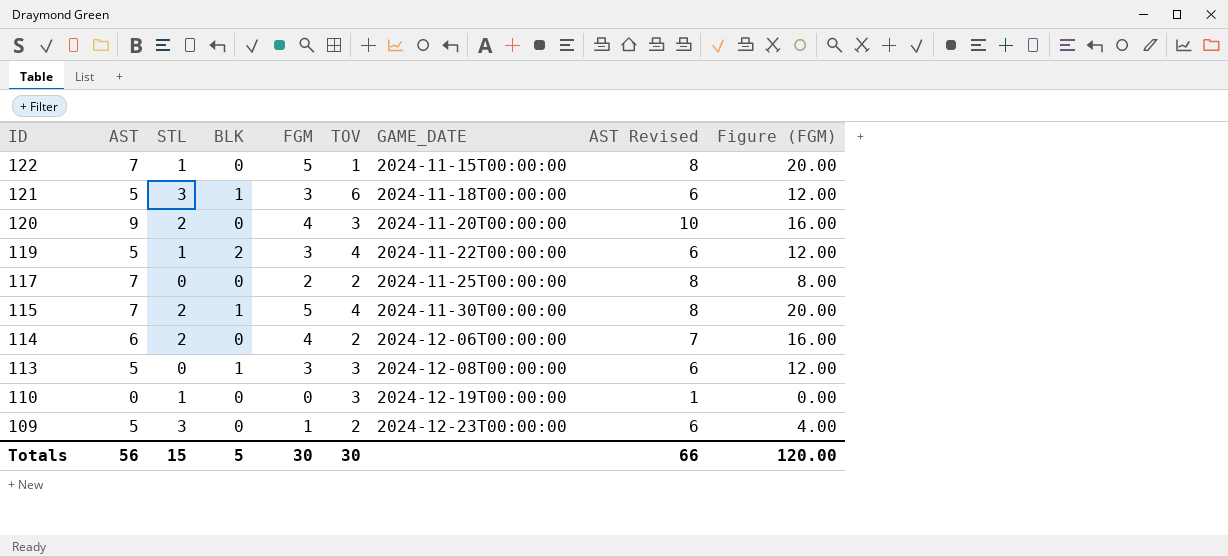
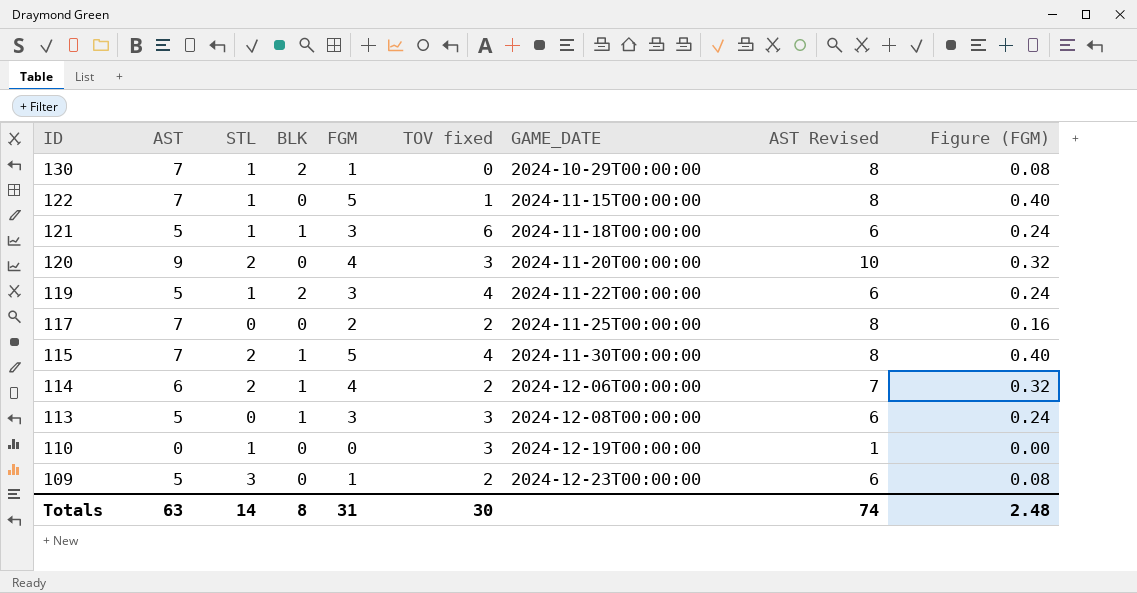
column name: TOV -> TOV fixed
column Figure (FGM) | formula: [FGM] * 4 -> [FGM] * 0.08
row 130: none -> 7 | 1 | 2 | 1 | 0 | 2024-10-29T00:00:00 | 8 | 0.08
121 | STL: 3 -> 1
114 | BLK: 0 -> 1
Totals | AST: 56 -> 63
Totals | STL: 15 -> 14
Totals | BLK: 5 -> 8
Totals | FGM: 30 -> 31
Totals | AST Revised: 66 -> 74
Totals | Figure (FGM): 120.00 -> 2.48

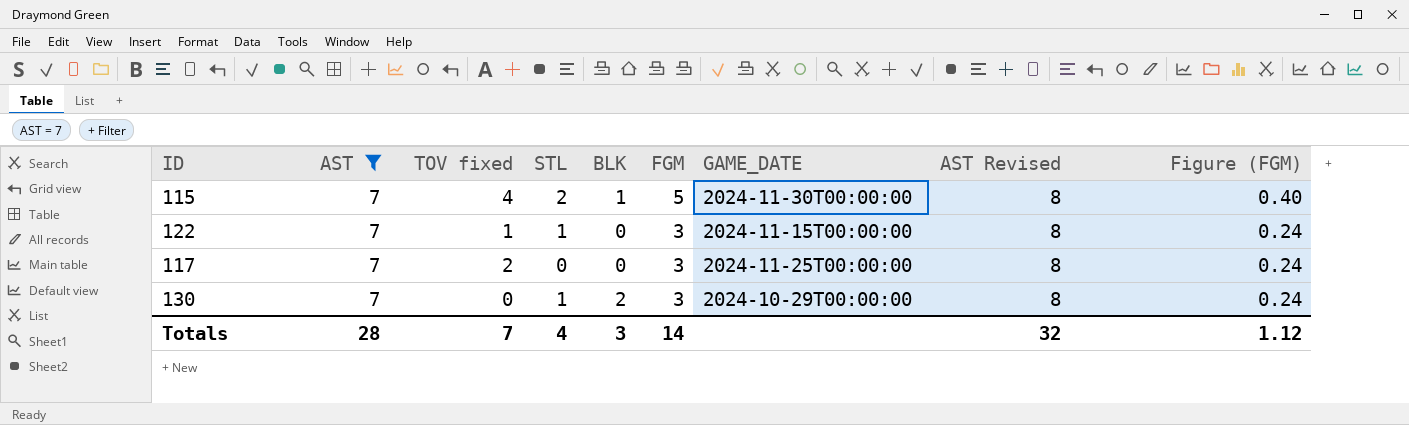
filter: none -> AST = 7
row order: ID descending -> FGM descending
column TOV fixed | position: 6 -> 3
122 | FGM: 5 -> 3
122 | Figure (FGM): 0.40 -> 0.24
117 | FGM: 2 -> 3
117 | Figure (FGM): 0.16 -> 0.24
130 | FGM: 1 -> 3
130 | Figure (FGM): 0.08 -> 0.24
Totals | AST: 63 -> 28
Totals | TOV fixed: 30 -> 7
Totals | STL: 14 -> 4
Totals | BLK: 8 -> 3
Totals | FGM: 31 -> 14
Totals | AST Revised: 74 -> 32
Totals | Figure (FGM): 2.48 -> 1.12

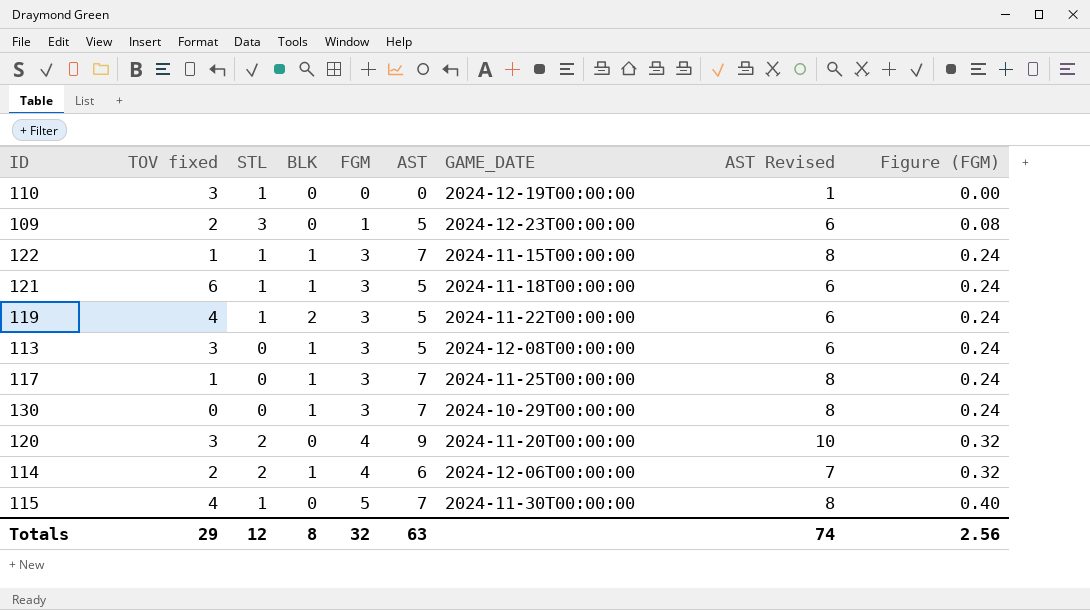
filter: AST = 7 -> none
row order: FGM descending -> FGM ascending
column AST | position: 2 -> 6
122 | BLK: 0 -> 1
117 | TOV fixed: 2 -> 1
117 | BLK: 0 -> 1
130 | STL: 1 -> 0
130 | BLK: 2 -> 1
115 | STL: 2 -> 1
115 | BLK: 1 -> 0
Totals | TOV fixed: 7 -> 29
Totals | STL: 4 -> 12
Totals | BLK: 3 -> 8
Totals | FGM: 14 -> 32
Totals | AST: 28 -> 63
Totals | AST Revised: 32 -> 74
Totals | Figure (FGM): 1.12 -> 2.56

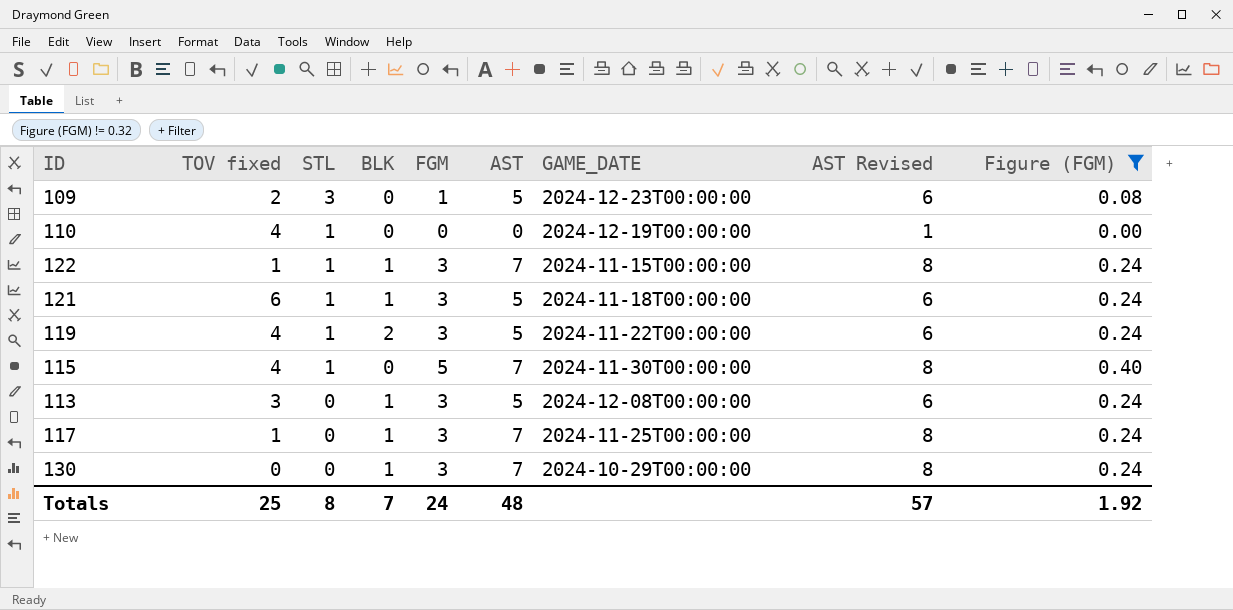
filter: none -> Figure (FGM) != 0.32
row order: FGM ascending -> STL descending
110 | TOV fixed: 3 -> 4
Totals | TOV fixed: 29 -> 25
Totals | STL: 12 -> 8
Totals | BLK: 8 -> 7
Totals | FGM: 32 -> 24
Totals | AST: 63 -> 48
Totals | AST Revised: 74 -> 57
Totals | Figure (FGM): 2.56 -> 1.92

